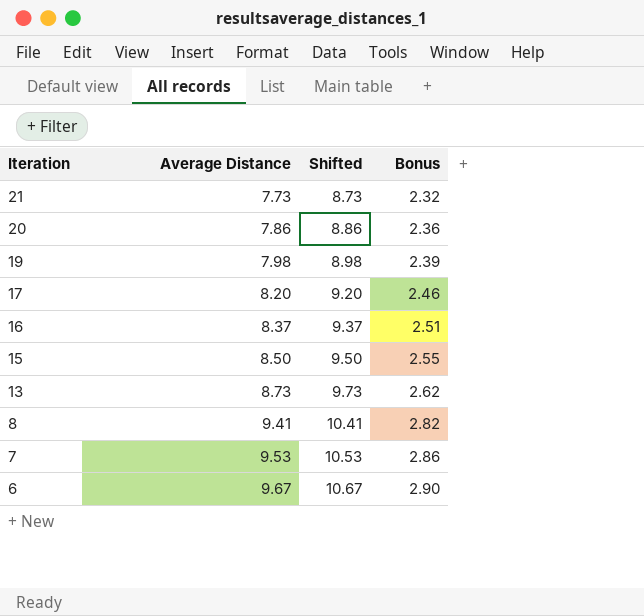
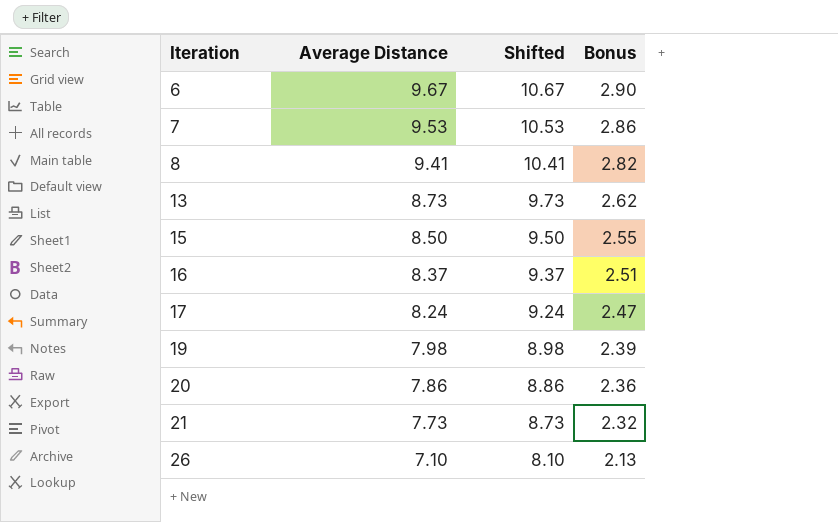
row order: Iteration descending -> Iteration ascending
17 | Average Distance: 8.20 -> 8.24
17 | Shifted: 9.20 -> 9.24
17 | Bonus: 2.46 -> 2.47
row 26: none -> 7.10 | 8.10 | 2.13

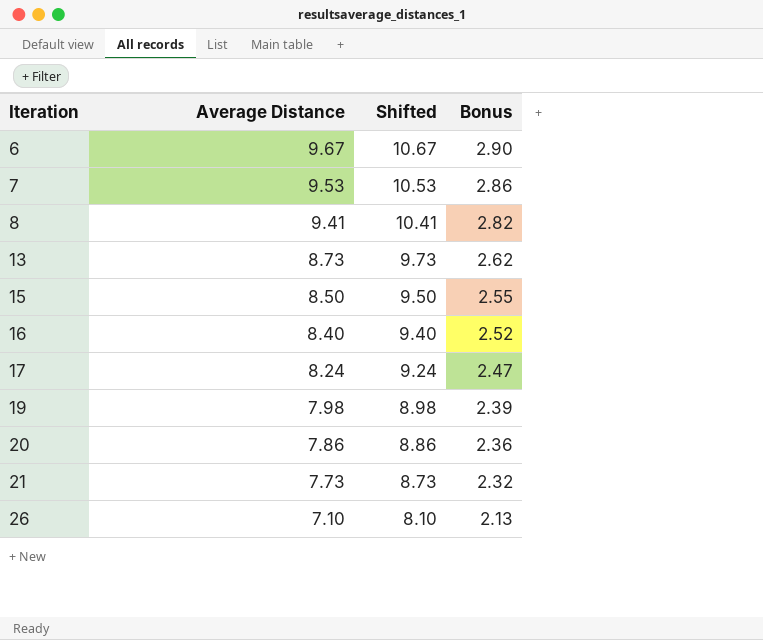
16 | Average Distance: 8.37 -> 8.40
16 | Shifted: 9.37 -> 9.40
16 | Bonus: 2.51 -> 2.52

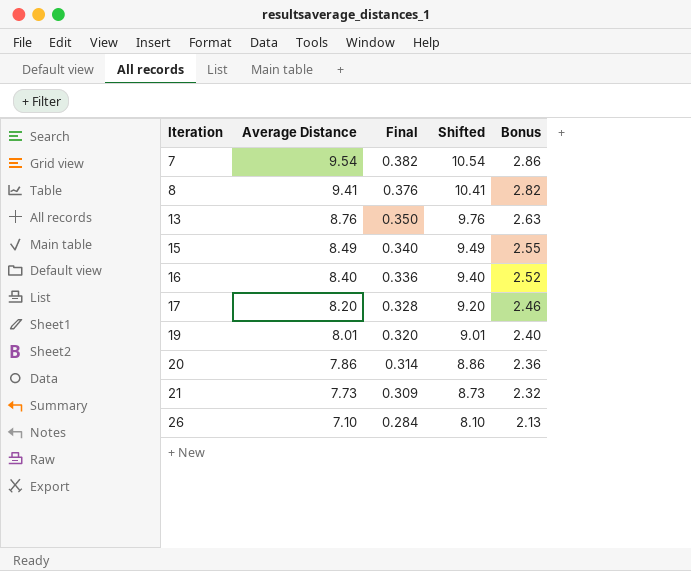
column Final | formula: none -> [Average Distance] * 0.04
row 6: 9.67 | 10.67 | 2.90 -> none
7 | Average Distance: 9.53 -> 9.54
7 | Shifted: 10.53 -> 10.54
13 | Average Distance: 8.73 -> 8.76
13 | Shifted: 9.73 -> 9.76
13 | Bonus: 2.62 -> 2.63
15 | Average Distance: 8.50 -> 8.49
15 | Shifted: 9.50 -> 9.49
17 | Average Distance: 8.24 -> 8.20
17 | Shifted: 9.24 -> 9.20
17 | Bonus: 2.47 -> 2.46
19 | Average Distance: 7.98 -> 8.01
19 | Shifted: 8.98 -> 9.01
19 | Bonus: 2.39 -> 2.40

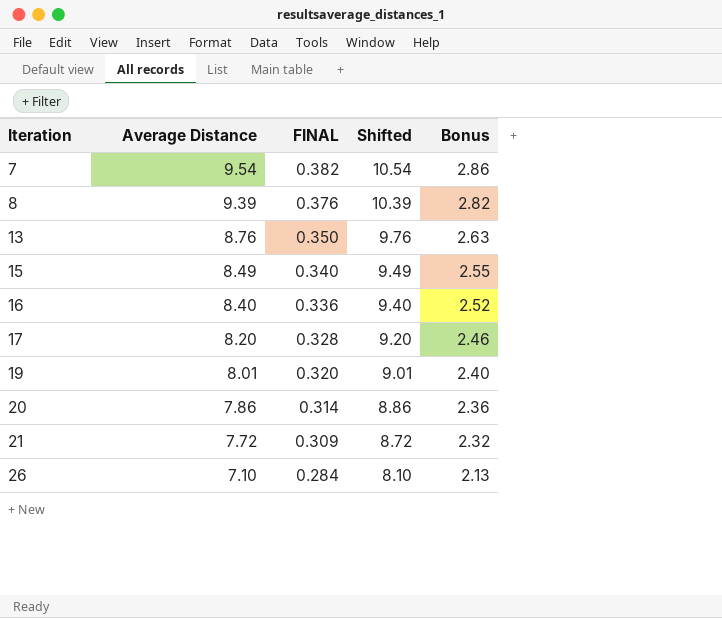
column name: Final -> FINAL
8 | Average Distance: 9.41 -> 9.39
8 | Shifted: 10.41 -> 10.39
21 | Average Distance: 7.73 -> 7.72
21 | Shifted: 8.73 -> 8.72

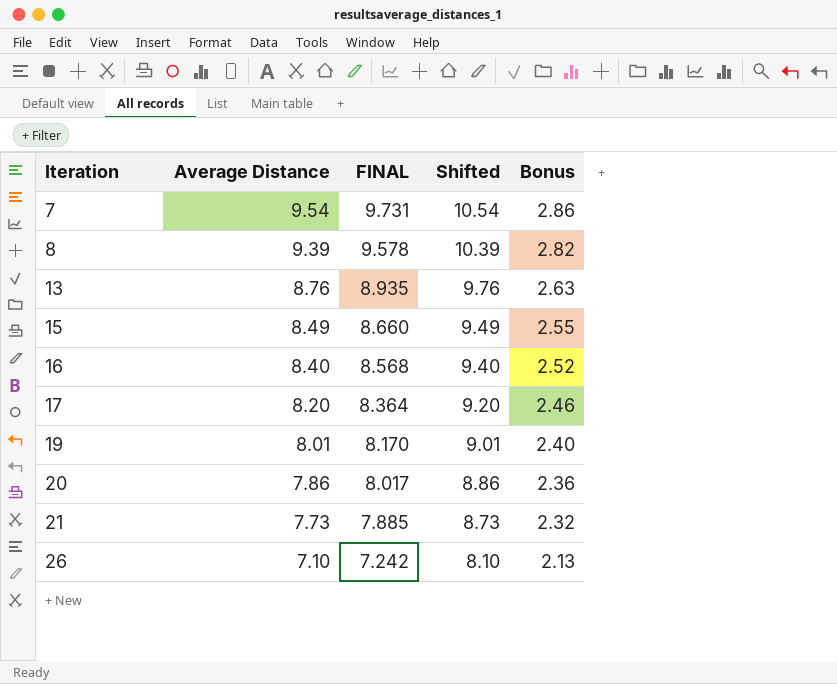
column FINAL | formula: [Average Distance] * 0.04 -> [Average Distance] * 1.02
21 | Average Distance: 7.72 -> 7.73
21 | Shifted: 8.72 -> 8.73

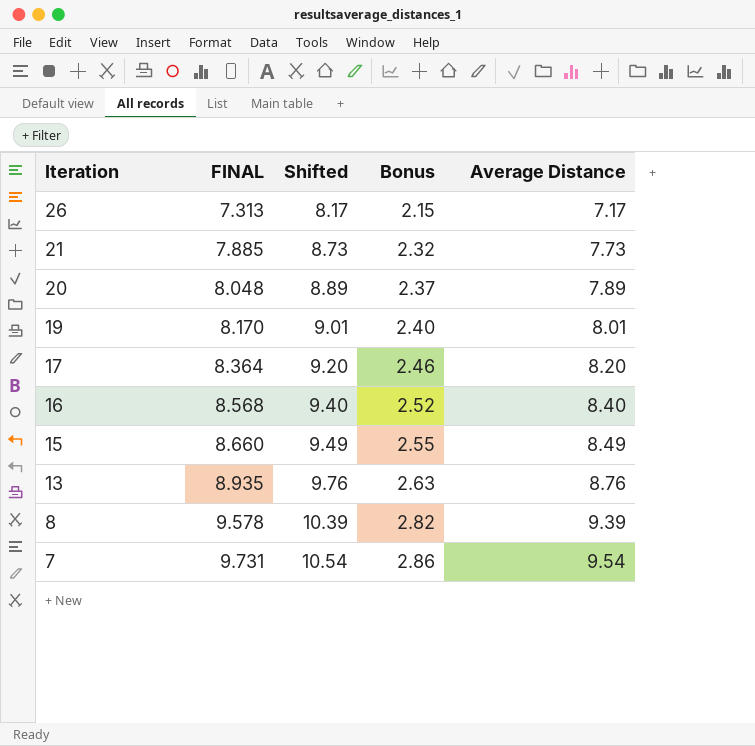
row order: Iteration ascending -> Iteration descending
column Average Distance | position: 2 -> 5
26 | FINAL: 7.242 -> 7.313
26 | Shifted: 8.10 -> 8.17
26 | Bonus: 2.13 -> 2.15
26 | Average Distance: 7.10 -> 7.17
20 | FINAL: 8.017 -> 8.048
20 | Shifted: 8.86 -> 8.89
20 | Bonus: 2.36 -> 2.37
20 | Average Distance: 7.86 -> 7.89

